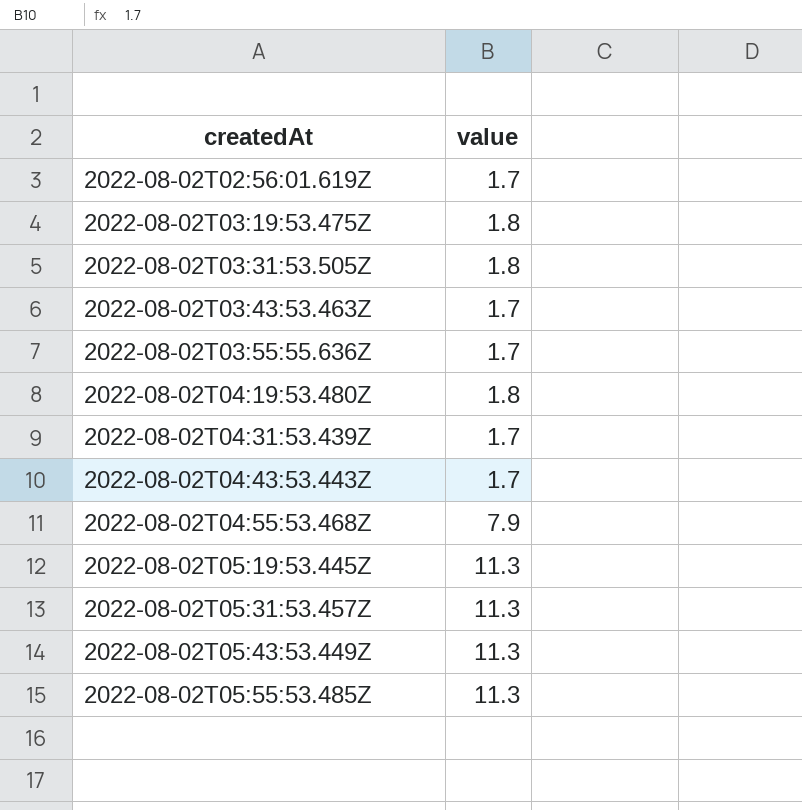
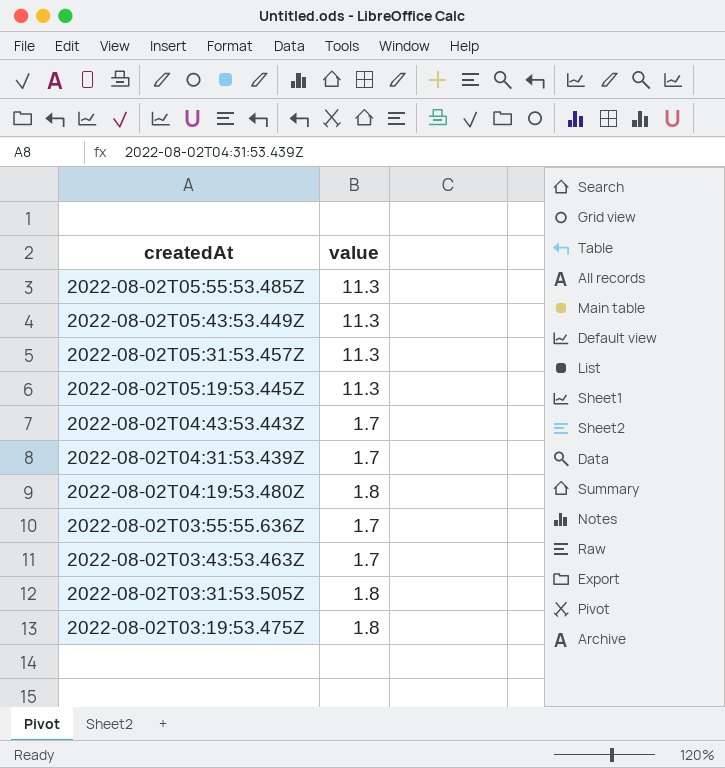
row order: createdAt ascending -> createdAt descending
row 2022-08-02T02:56:01.619Z: 1.7 -> none
row 2022-08-02T04:55:53.468Z: 7.9 -> none

